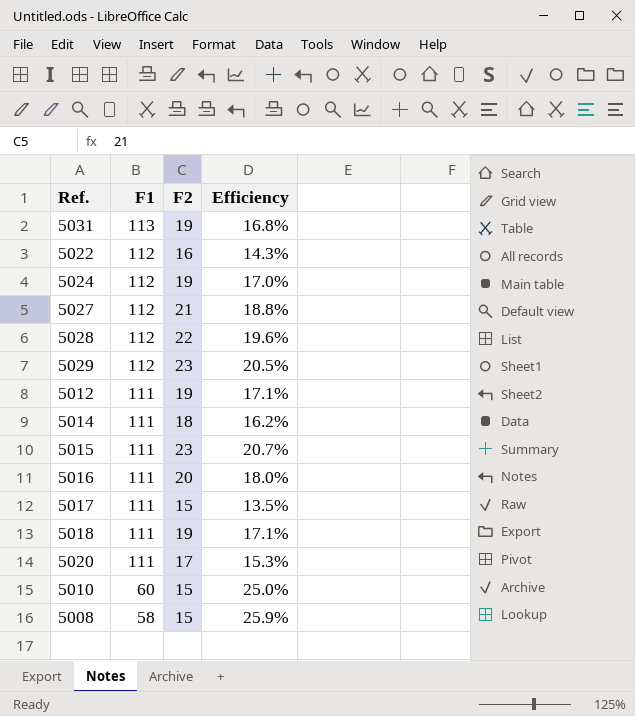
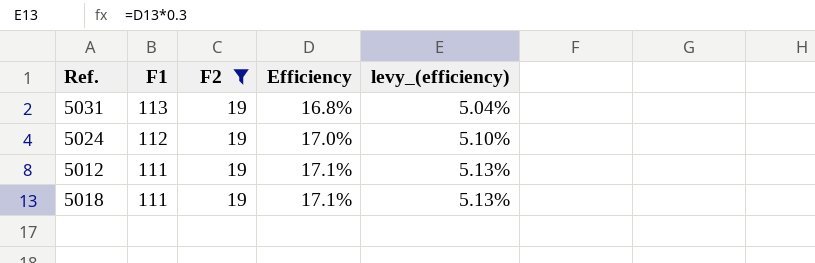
filter: none -> F2 = 19
column levy_(efficiency) | formula: none -> [Efficiency] * 0.3

